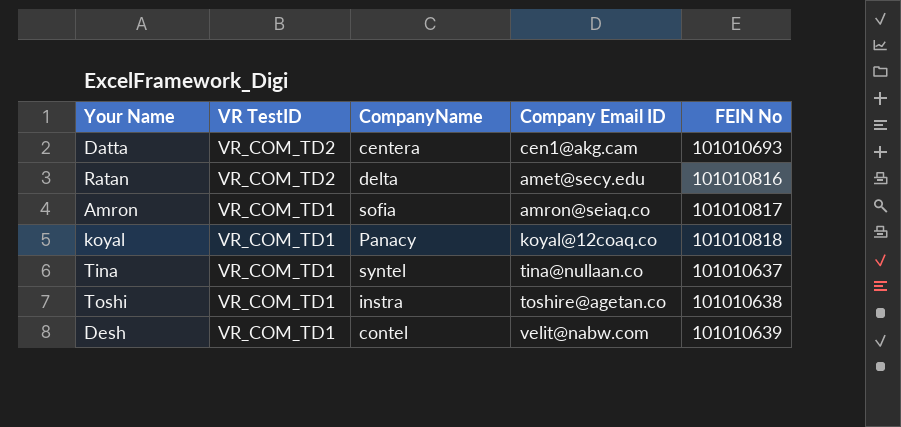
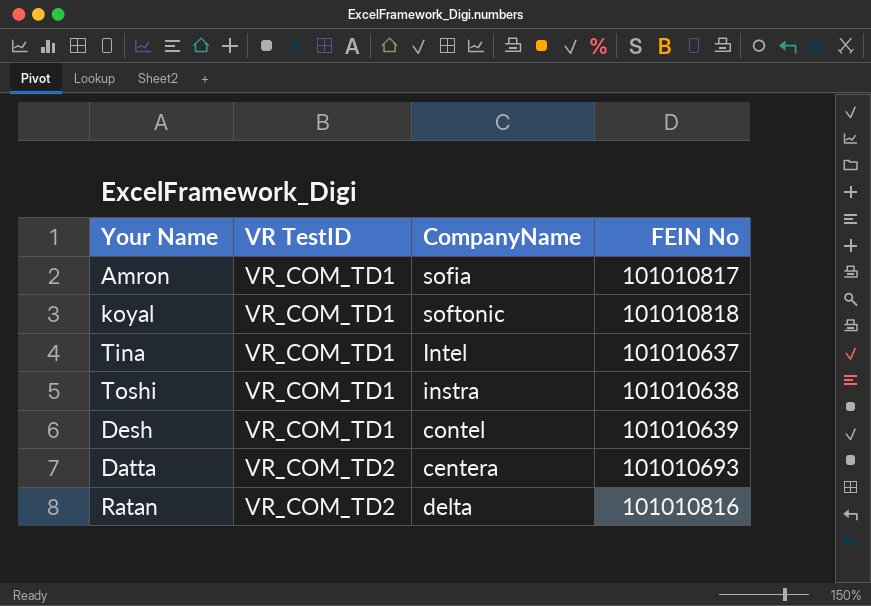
row order: VR TestID descending -> VR TestID ascending
column Company Email ID | position: 4 -> none
koyal | CompanyName: Panacy -> softonic
Tina | CompanyName: syntel -> Intel

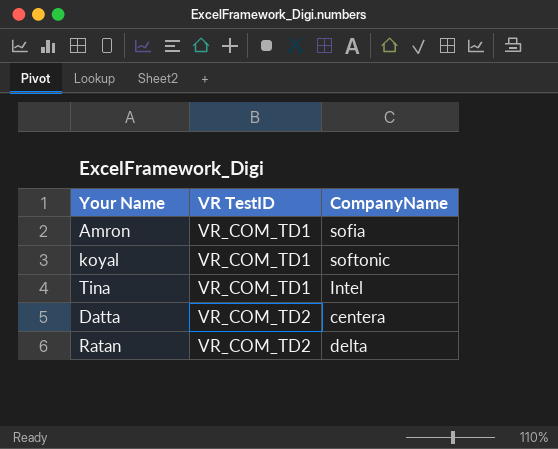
column FEIN No | position: 4 -> none
row Toshi: VR_COM_TD1 | instra | 101010638 -> none
row Desh: VR_COM_TD1 | contel | 101010639 -> none

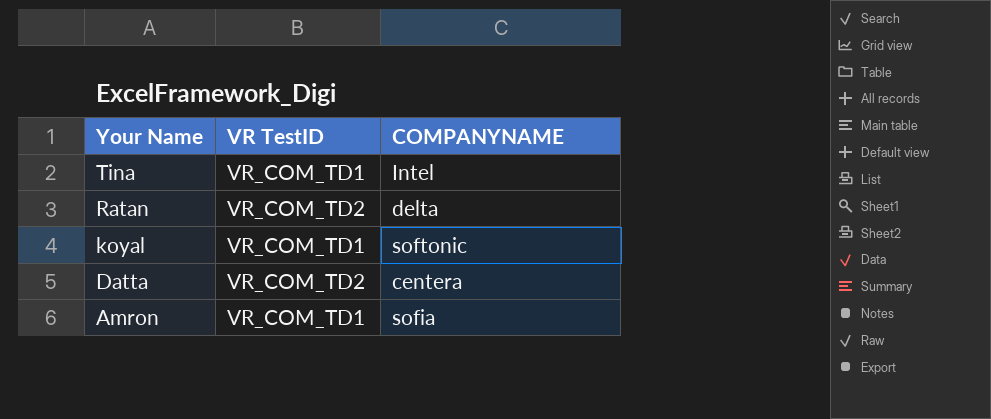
row order: VR TestID ascending -> Your Name descending
column name: CompanyName -> COMPANYNAME

